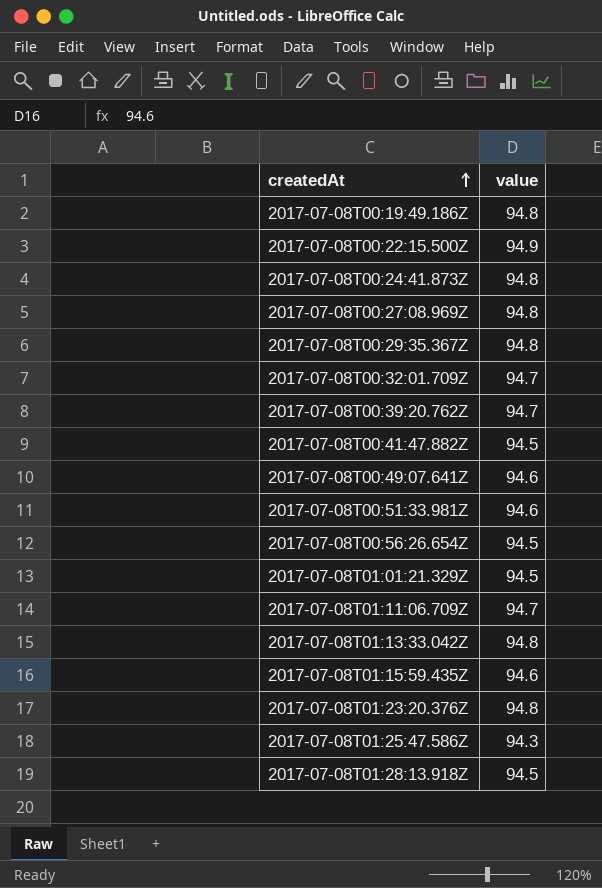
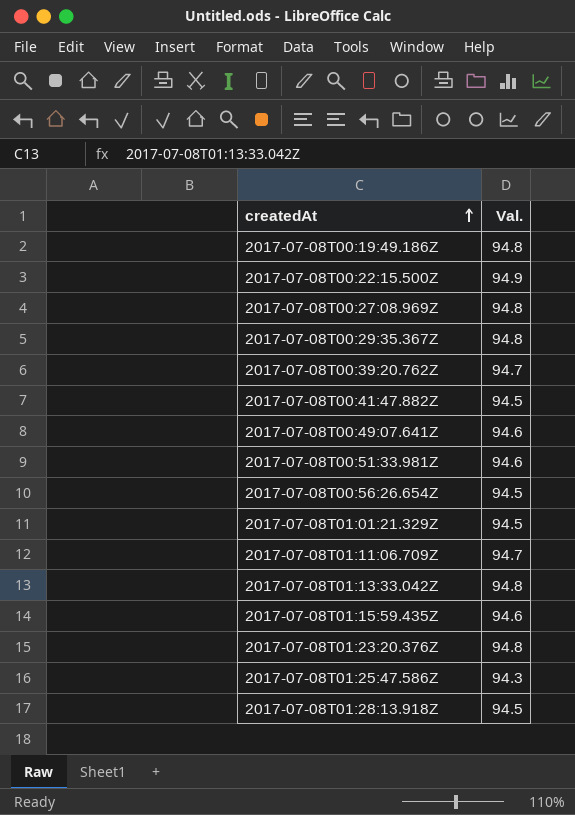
column name: value -> Val.
row 2017-07-08T00:24:41.873Z: 94.8 -> none
row 2017-07-08T00:32:01.709Z: 94.7 -> none

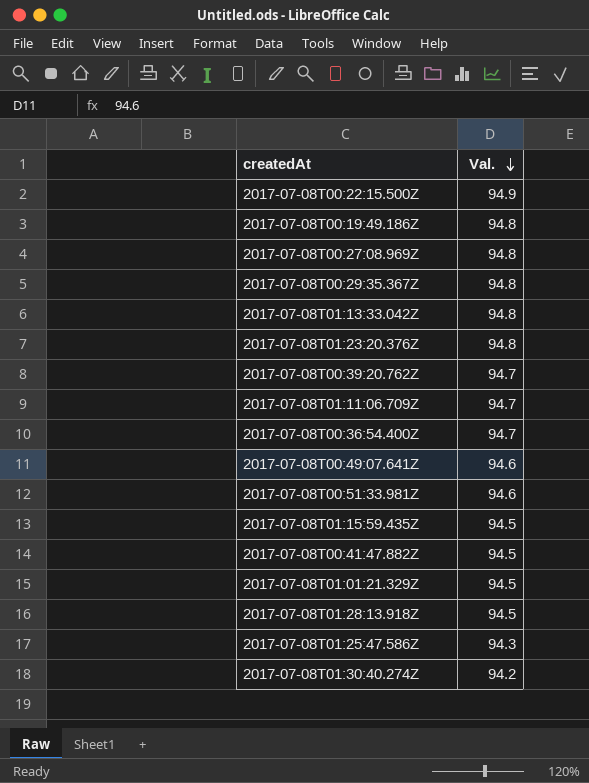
row order: createdAt ascending -> Val. descending
row 2017-07-08T00:56:26.654Z: 94.5 -> none
row 2017-07-08T00:36:54.400Z: none -> 94.7
2017-07-08T01:15:59.435Z | Val.: 94.6 -> 94.5
row 2017-07-08T01:30:40.274Z: none -> 94.2

